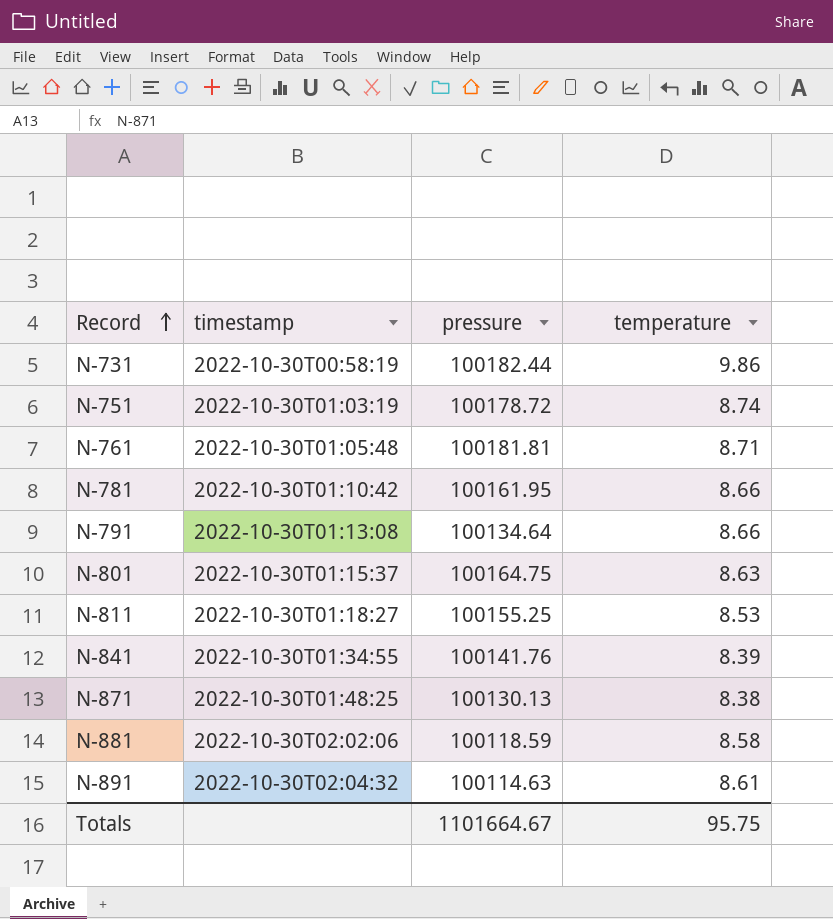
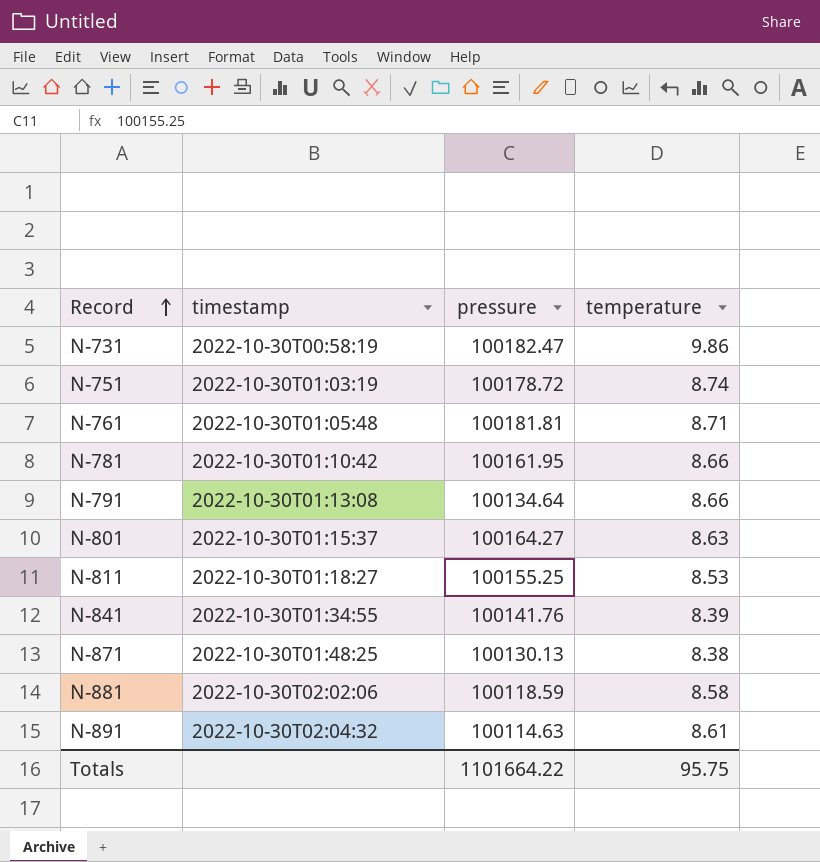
N-731 | pressure: 100182.44 -> 100182.47
N-801 | pressure: 100164.75 -> 100164.27
Totals | pressure: 1101664.67 -> 1101664.22

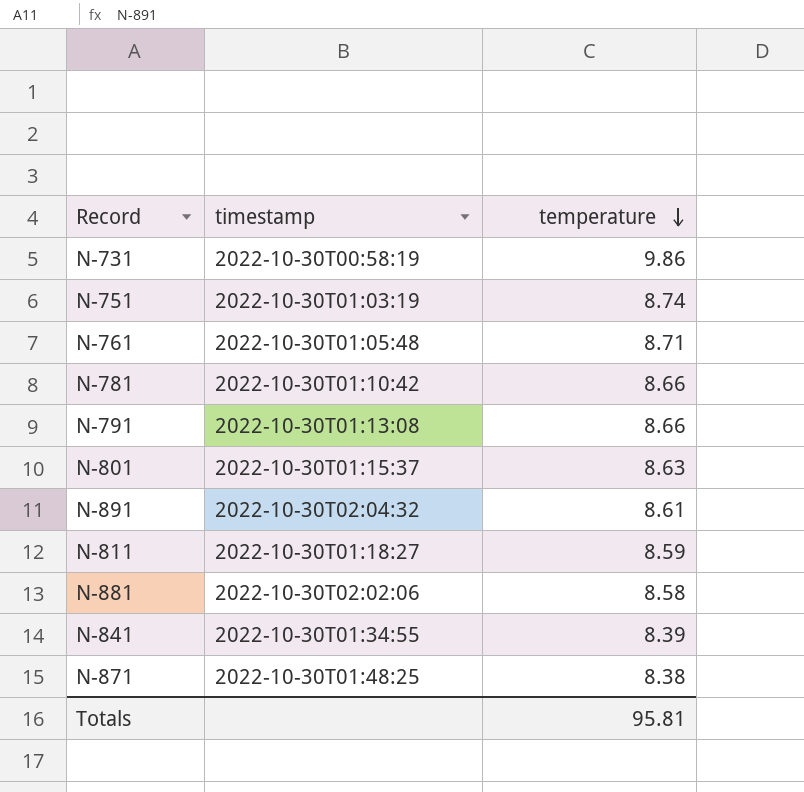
row order: Record ascending -> temperature descending
column pressure | position: 3 -> none
N-811 | temperature: 8.53 -> 8.59
Totals | temperature: 95.75 -> 95.81

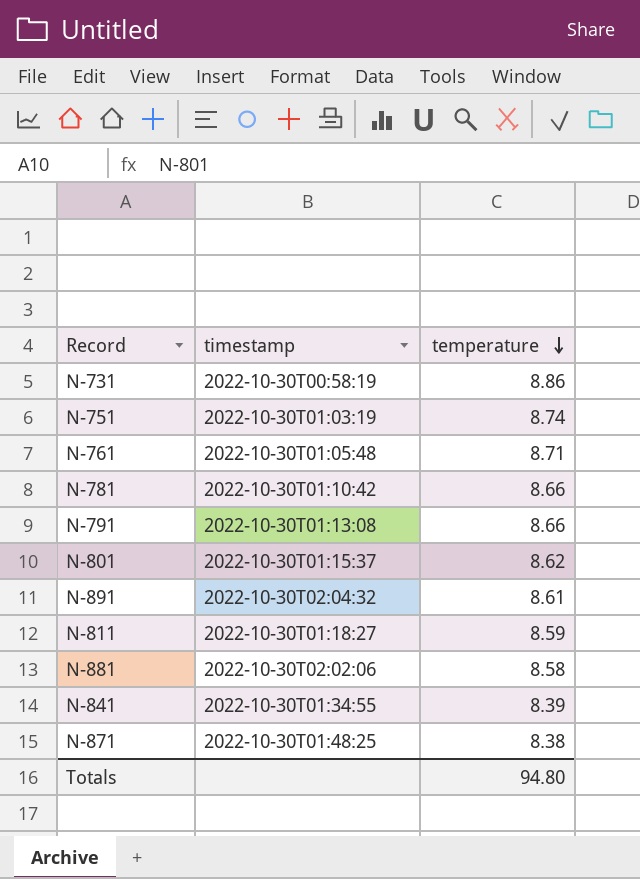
N-731 | temperature: 9.86 -> 8.86
N-801 | temperature: 8.63 -> 8.62
Totals | temperature: 95.81 -> 94.80

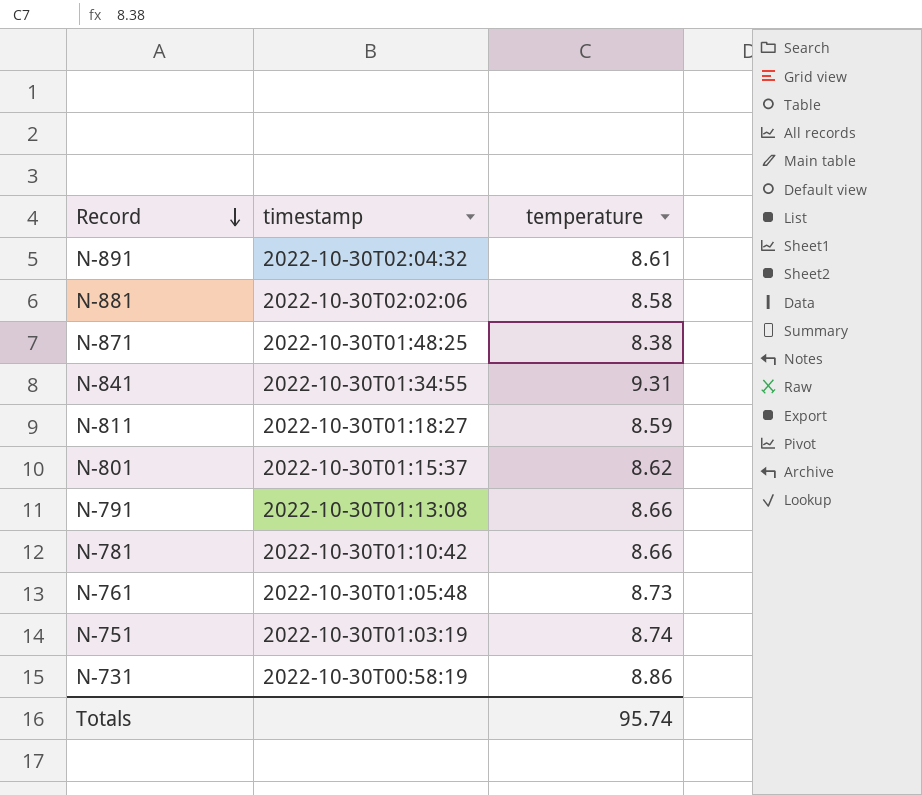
row order: temperature descending -> Record descending
N-841 | temperature: 8.39 -> 9.31
N-761 | temperature: 8.71 -> 8.73
Totals | temperature: 94.80 -> 95.74

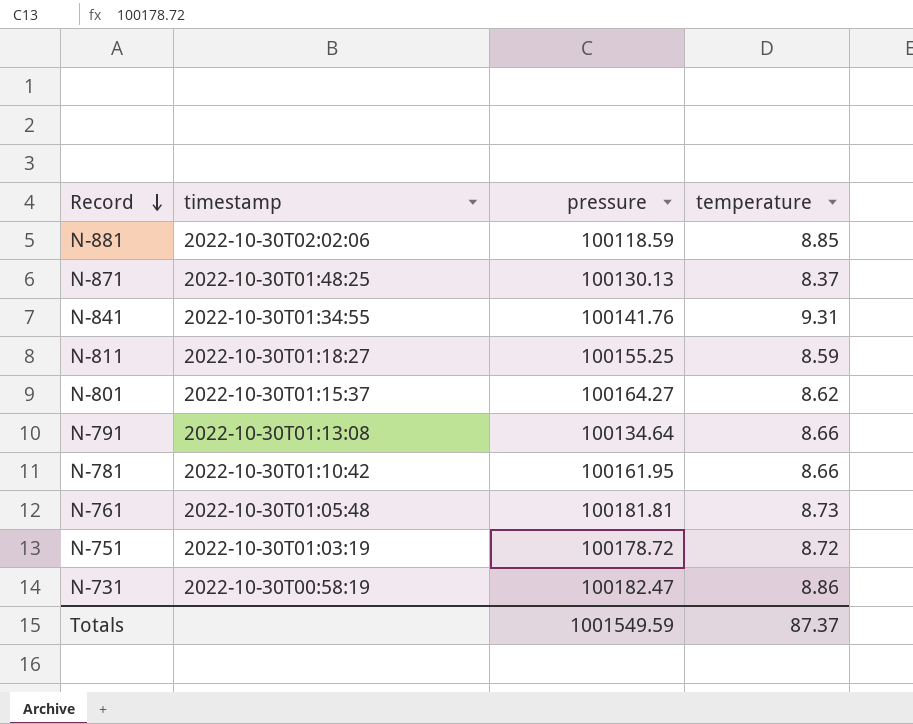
column pressure | position: none -> 3
row N-891: 2022-10-30T02:04:32 | 8.61 -> none
N-881 | temperature: 8.58 -> 8.85
N-871 | temperature: 8.38 -> 8.37
N-751 | temperature: 8.74 -> 8.72
Totals | temperature: 95.74 -> 87.37

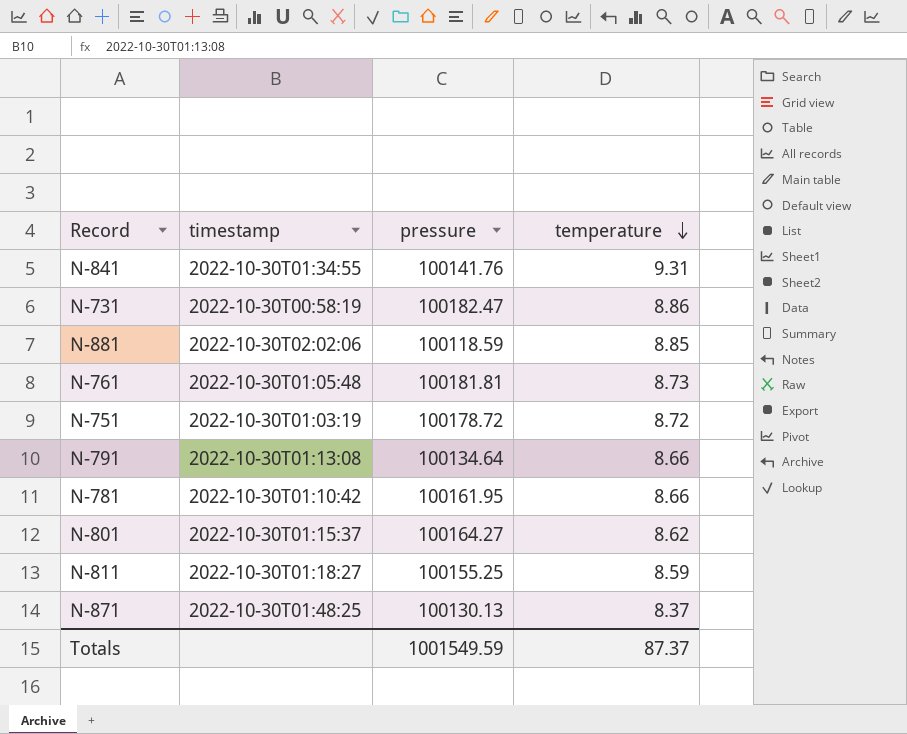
row order: Record descending -> temperature descending

